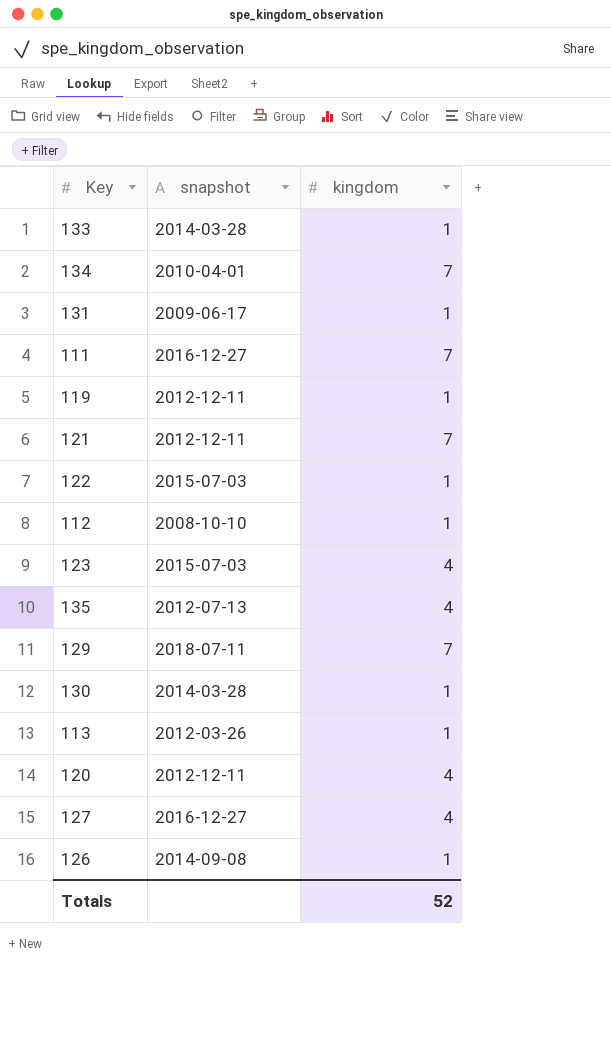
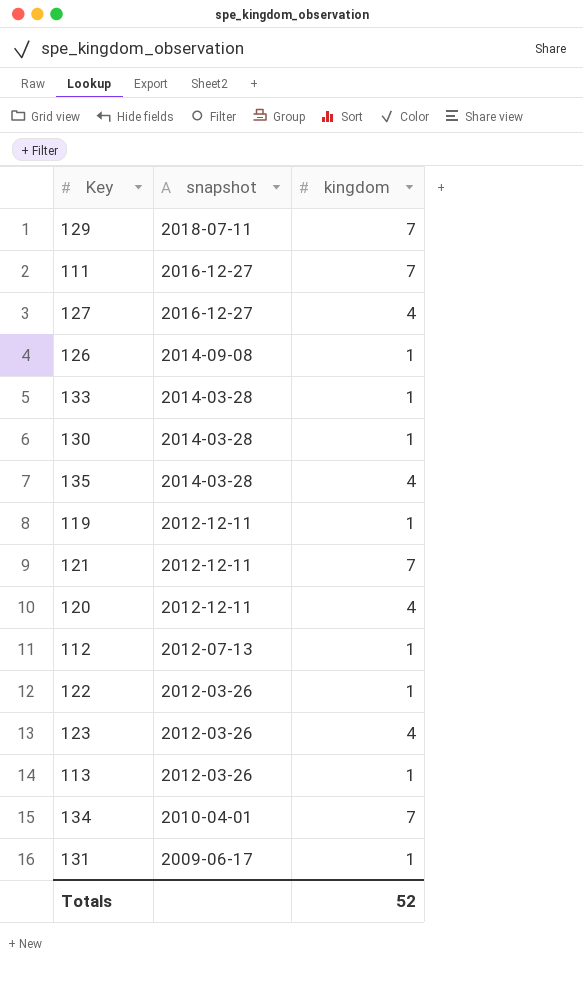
row order: none -> snapshot descending
135 | snapshot: 2012-07-13 -> 2014-03-28
112 | snapshot: 2008-10-10 -> 2012-07-13
122 | snapshot: 2015-07-03 -> 2012-03-26
123 | snapshot: 2015-07-03 -> 2012-03-26

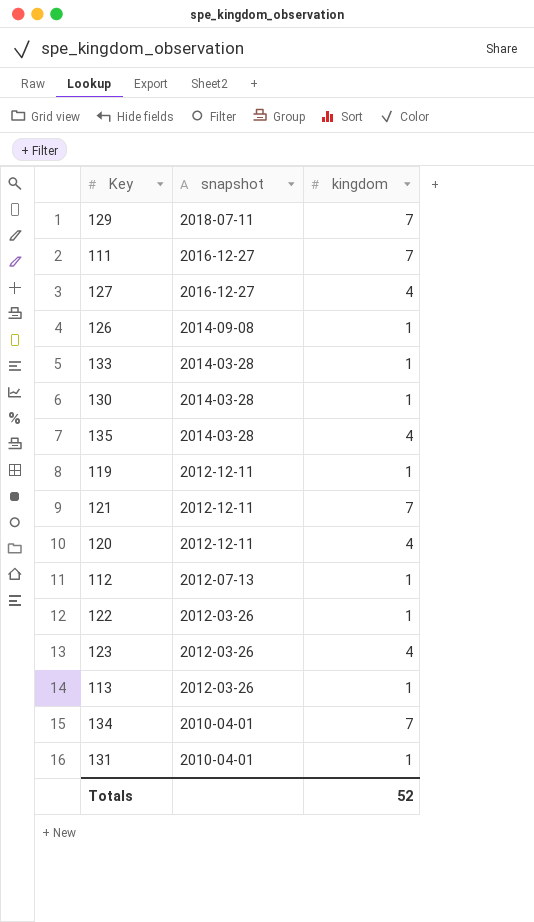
131 | snapshot: 2009-06-17 -> 2010-04-01

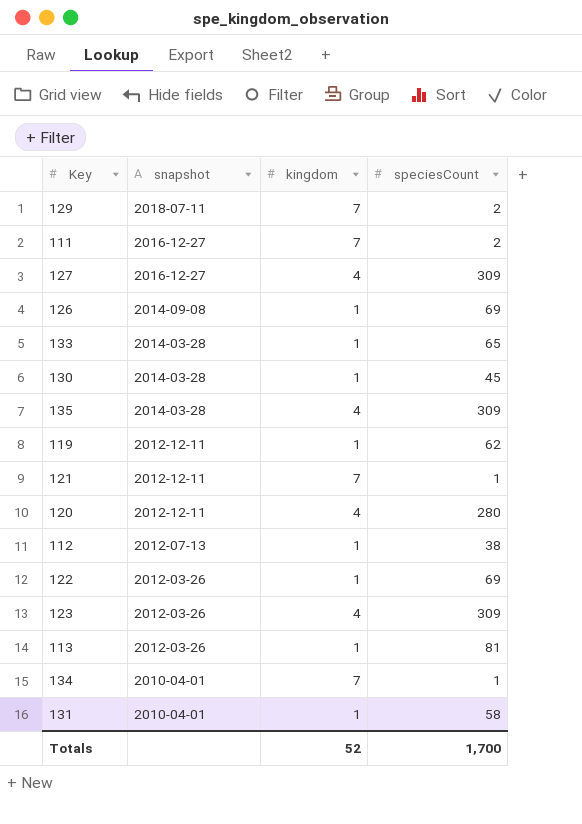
column speciesCount | position: none -> 4

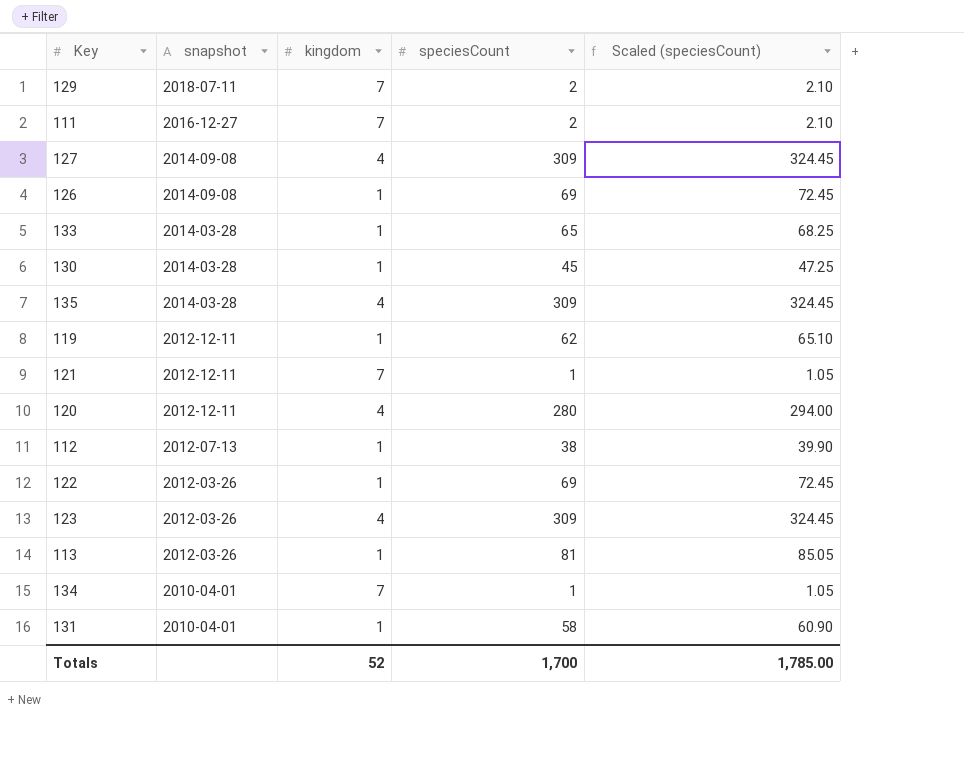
column Scaled (speciesCount) | formula: none -> [speciesCount] * 1.05
127 | snapshot: 2016-12-27 -> 2014-09-08

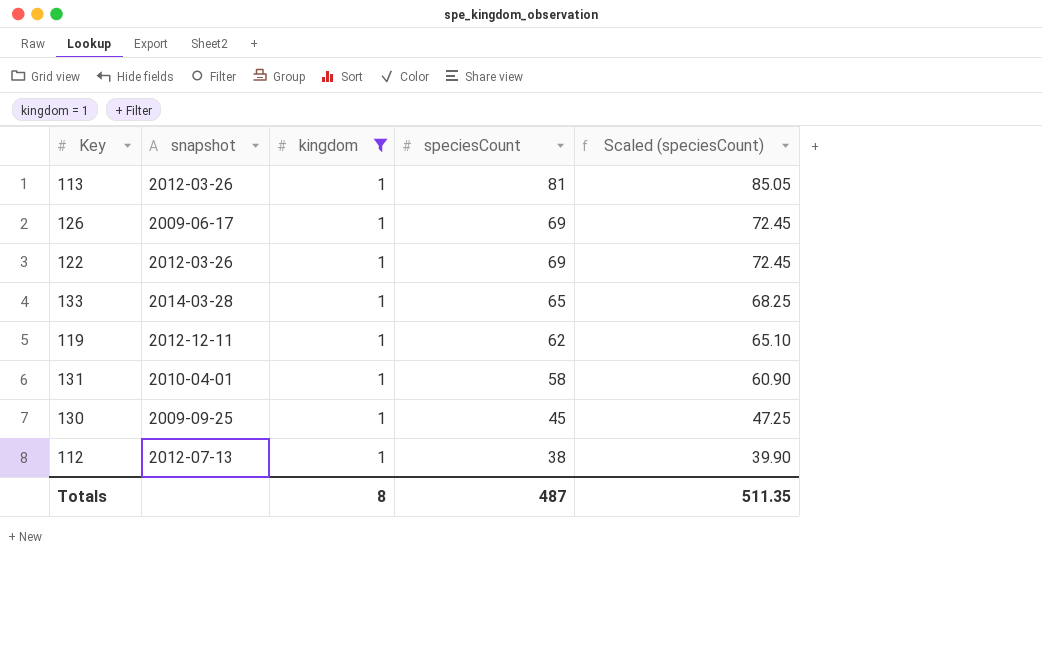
filter: none -> kingdom = 1
row order: snapshot descending -> speciesCount descending
126 | snapshot: 2014-09-08 -> 2009-06-17
130 | snapshot: 2014-03-28 -> 2009-09-25
Totals | kingdom: 52 -> 8
Totals | speciesCount: 1,700 -> 487
Totals | Scaled (speciesCount): 1,785.00 -> 511.35

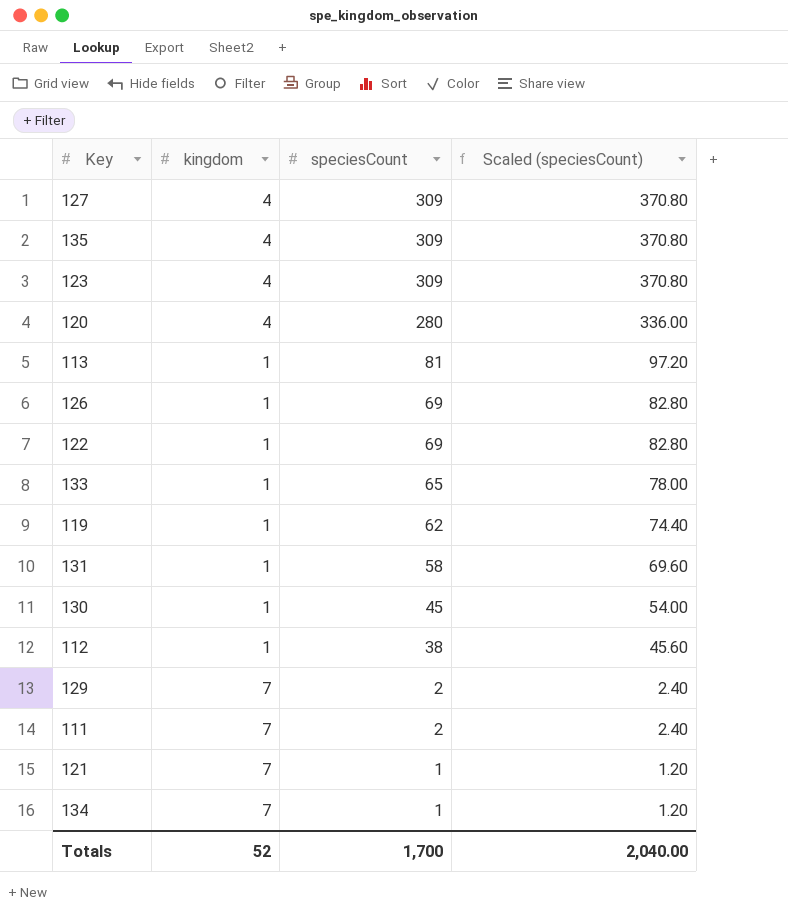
filter: kingdom = 1 -> none
column snapshot | position: 2 -> none
column Scaled (speciesCount) | formula: [speciesCount] * 1.05 -> [speciesCount] * 1.2
Totals | kingdom: 8 -> 52
Totals | speciesCount: 487 -> 1,700
Totals | Scaled (speciesCount): 511.35 -> 2,040.00

